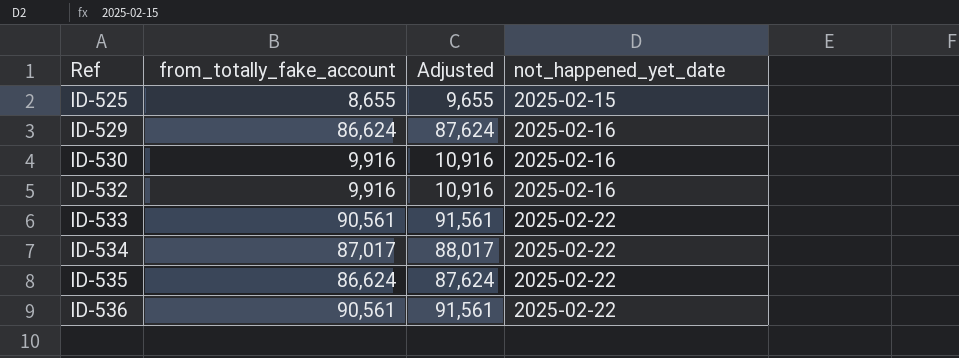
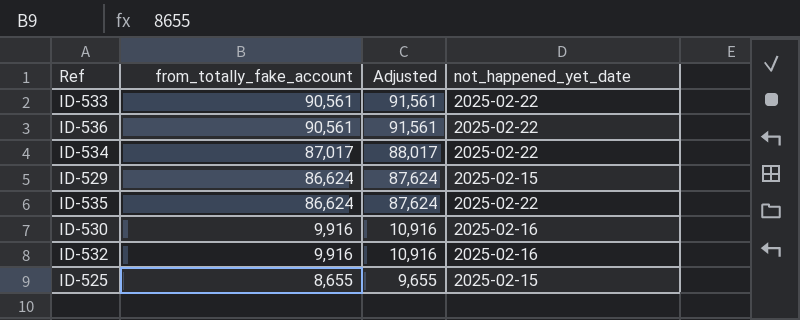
row order: Ref ascending -> from_totally_fake_account descending
ID-529 | not_happened_yet_date: 2025-02-16 -> 2025-02-15

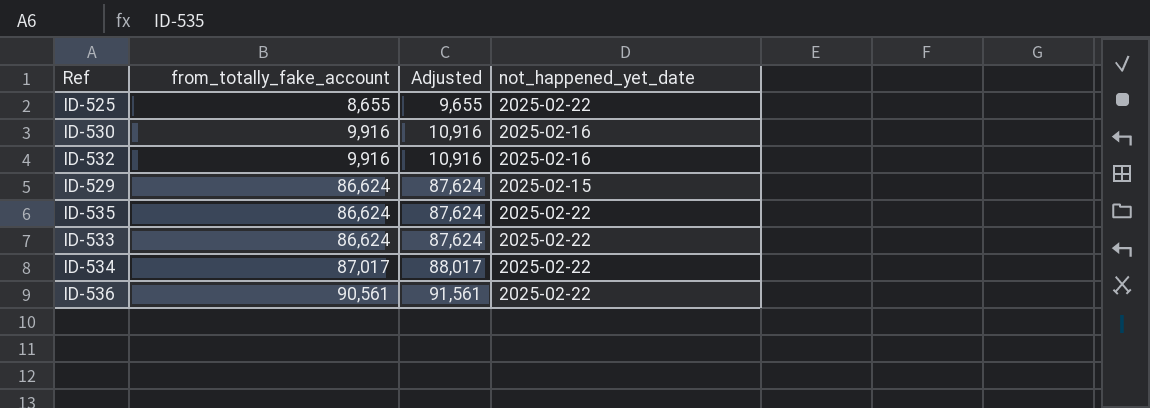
row order: from_totally_fake_account descending -> from_totally_fake_account ascending
ID-525 | not_happened_yet_date: 2025-02-15 -> 2025-02-22
ID-533 | from_totally_fake_account: 90,561 -> 86,624
ID-533 | Adjusted: 91,561 -> 87,624

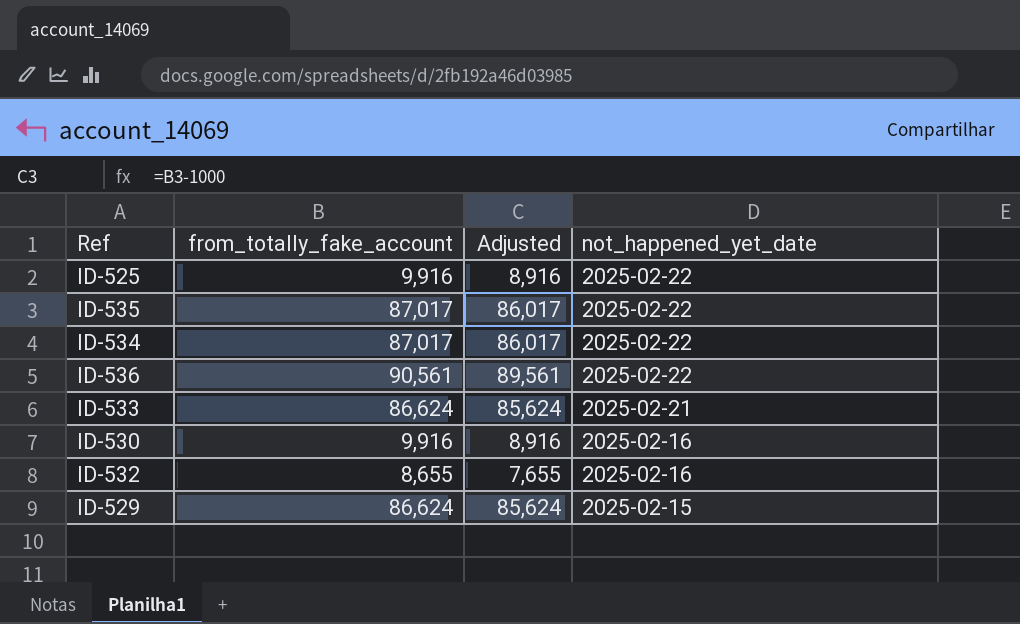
row order: from_totally_fake_account ascending -> not_happened_yet_date descending
column Adjusted | formula: [from_totally_fake_account] + 1000 -> [from_totally_fake_account] - 1000
ID-525 | from_totally_fake_account: 8,655 -> 9,916
ID-535 | from_totally_fake_account: 86,624 -> 87,017
ID-533 | not_happened_yet_date: 2025-02-22 -> 2025-02-21
ID-532 | from_totally_fake_account: 9,916 -> 8,655

